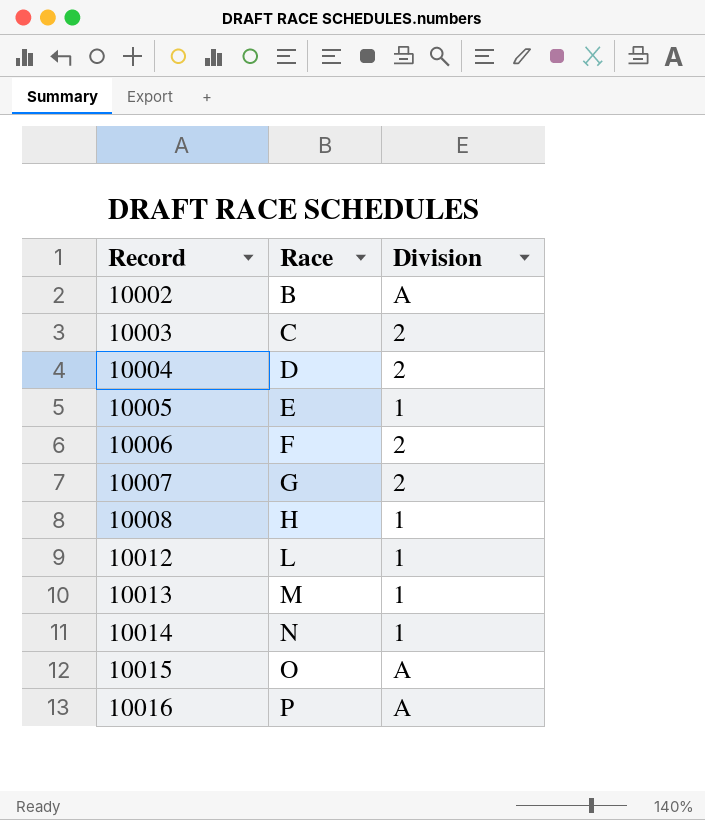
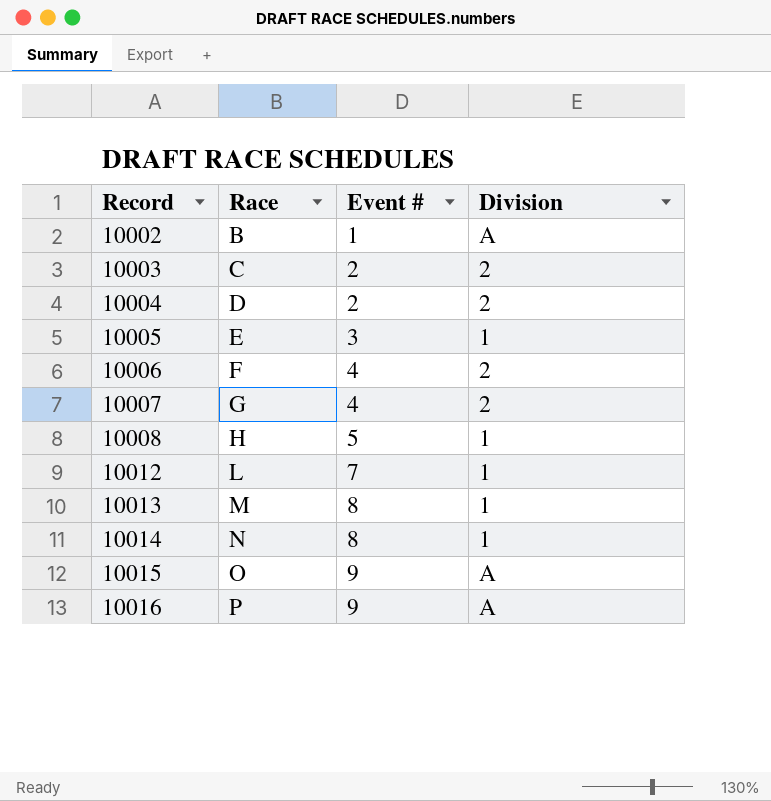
column Event # | position: none -> 3

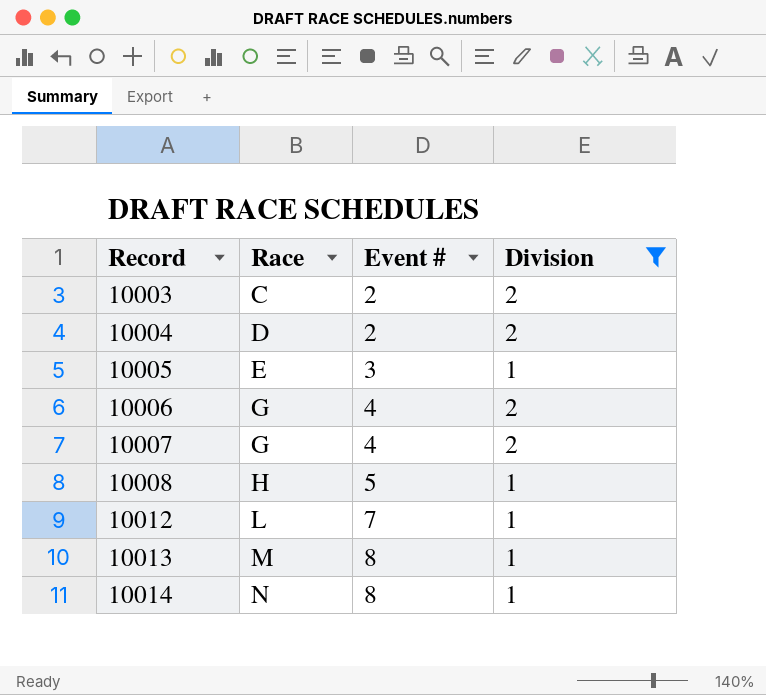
filter: none -> Division != A
10006 | Race: F -> G

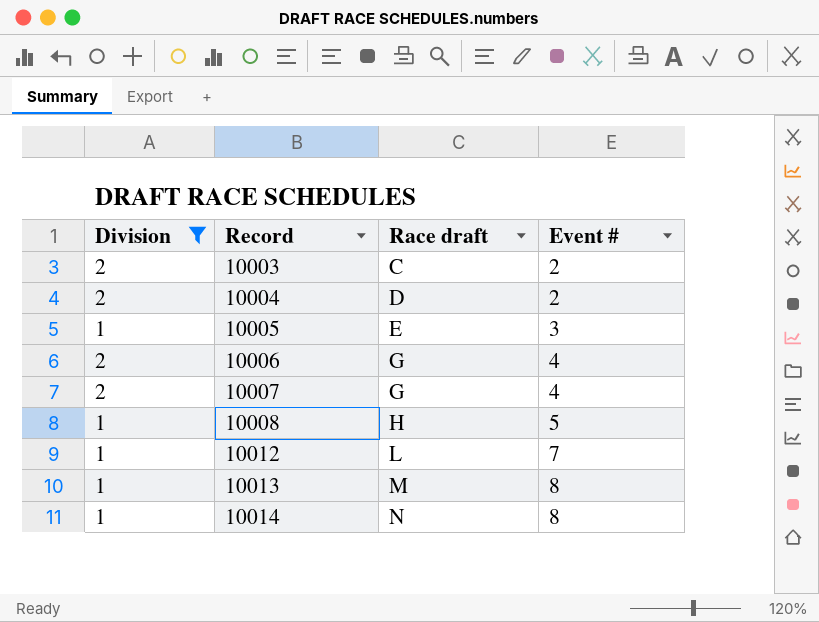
column Division | position: 4 -> 1
column name: Race -> Race draft

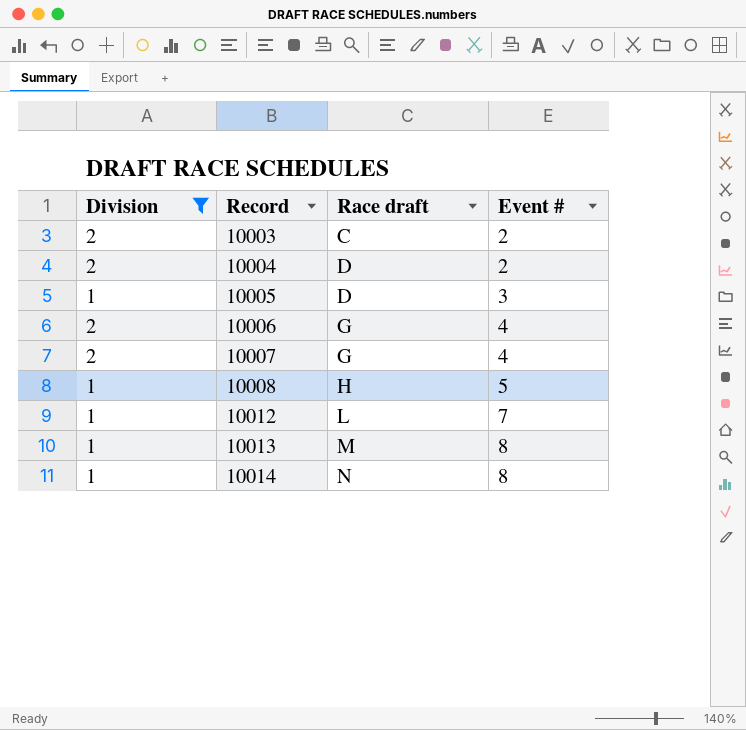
10005 | Race draft: E -> D

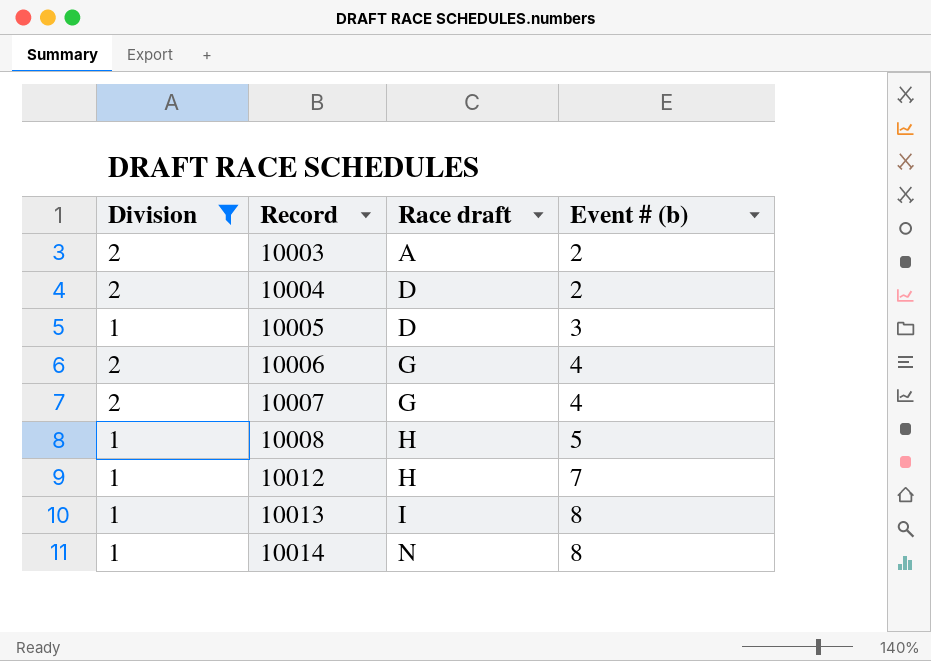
column name: Event # -> Event # (b)
10003 | Race draft: C -> A
10012 | Race draft: L -> H
10013 | Race draft: M -> I

